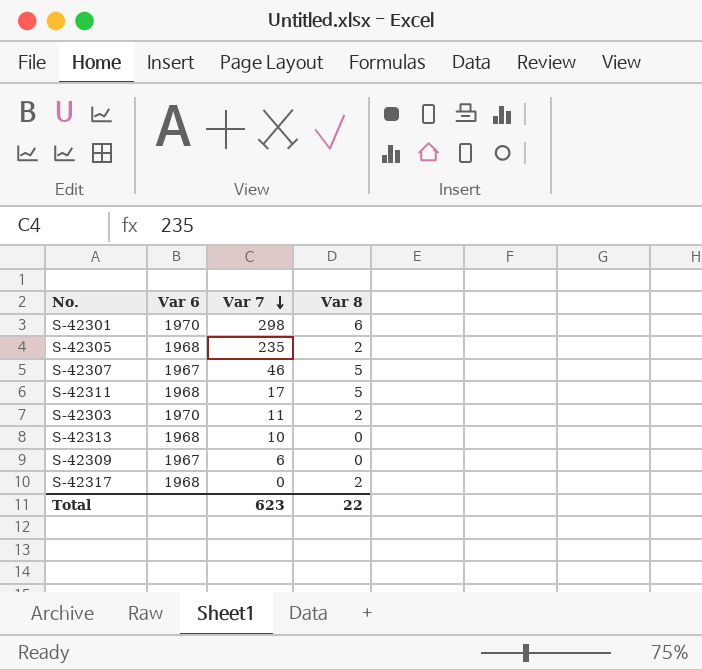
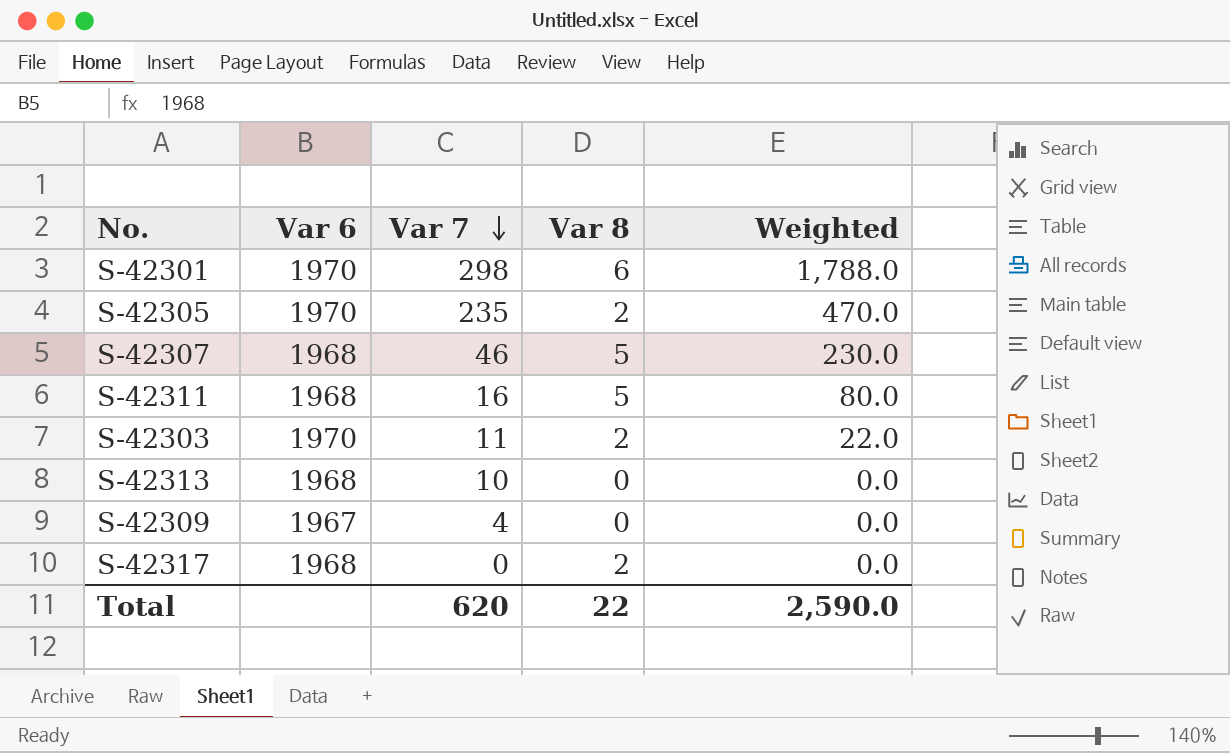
column Weighted | formula: none -> [Var 7] * [Var 8]
S-42305 | Var 6: 1968 -> 1970
S-42307 | Var 6: 1967 -> 1968
S-42311 | Var 7: 17 -> 16
S-42309 | Var 7: 6 -> 4
Total | Var 7: 623 -> 620

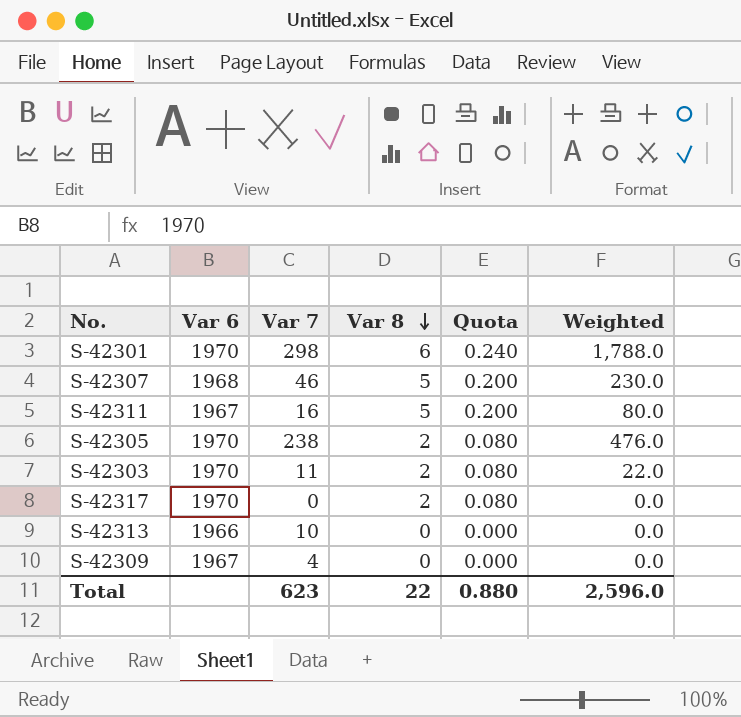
row order: Var 7 descending -> Var 8 descending
column Quota | formula: none -> [Var 8] * 0.04
S-42311 | Var 6: 1968 -> 1967
S-42305 | Var 7: 235 -> 238
S-42305 | Weighted: 470.0 -> 476.0
S-42317 | Var 6: 1968 -> 1970
S-42313 | Var 6: 1968 -> 1966
Total | Var 7: 620 -> 623
Total | Weighted: 2,590.0 -> 2,596.0

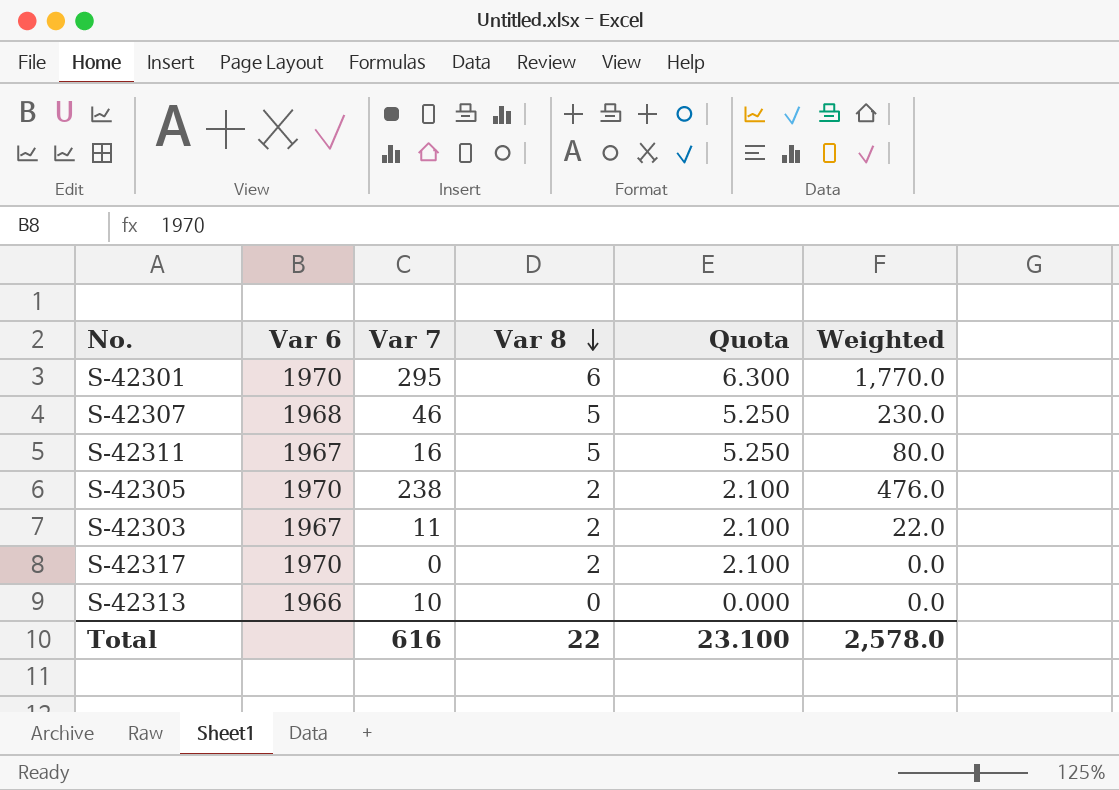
column Quota | formula: [Var 8] * 0.04 -> [Var 8] * 1.05
row S-42309: 1967 | 4 | 0 | 0.000 | 0.0 -> none
S-42301 | Var 7: 298 -> 295
S-42301 | Weighted: 1,788.0 -> 1,770.0
S-42303 | Var 6: 1970 -> 1967
Total | Var 7: 623 -> 616
Total | Quota: 0.880 -> 23.100
Total | Weighted: 2,596.0 -> 2,578.0

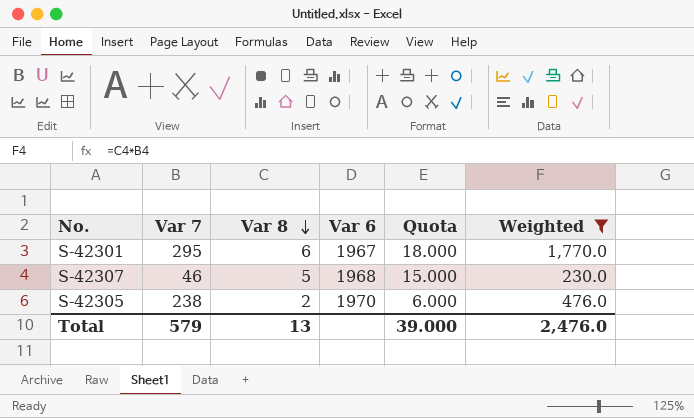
filter: none -> Weighted >= 230.0
column Var 6 | position: 2 -> 4
column Quota | formula: [Var 8] * 1.05 -> [Var 8] * 3
S-42301 | Var 6: 1970 -> 1967
Total | Var 7: 616 -> 579
Total | Var 8: 22 -> 13
Total | Quota: 23.100 -> 39.000
Total | Weighted: 2,578.0 -> 2,476.0

